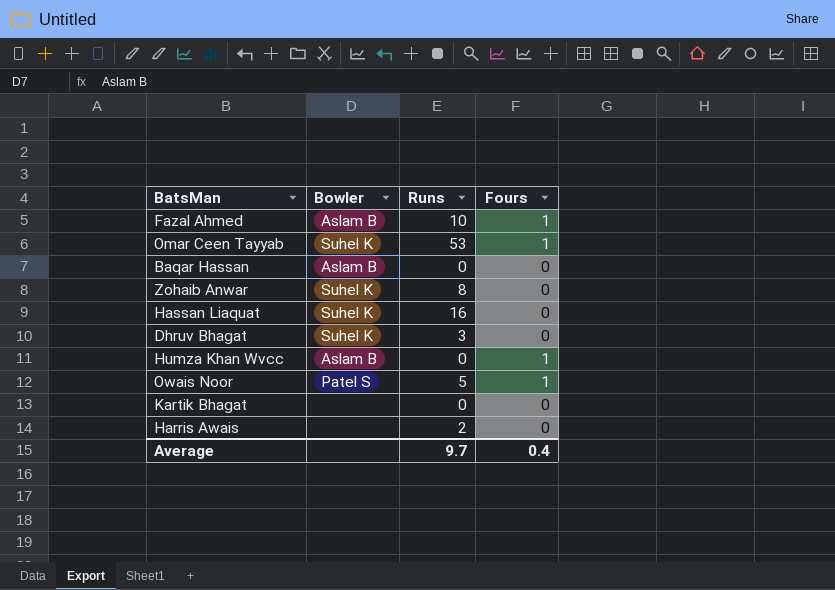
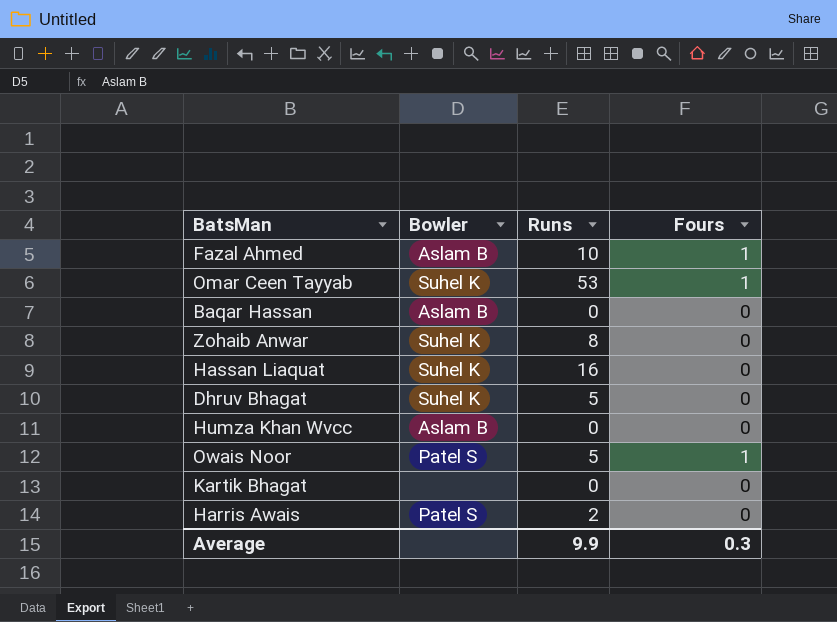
Dhruv Bhagat | Runs: 3 -> 5
Humza Khan Wvcc | Fours: 1 -> 0
Harris Awais | Bowler: none -> Patel S
Average | Runs: 9.7 -> 9.9
Average | Fours: 0.4 -> 0.3

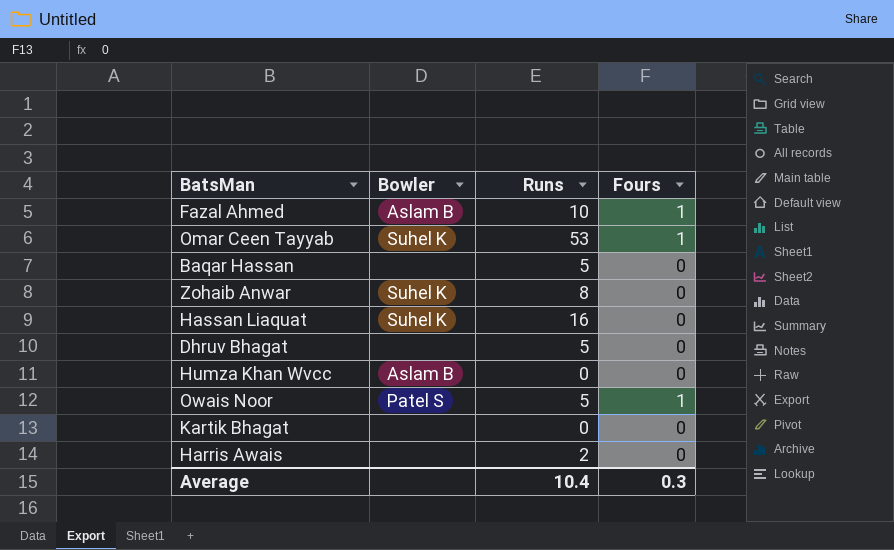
Baqar Hassan | Bowler: Aslam B -> none
Baqar Hassan | Runs: 0 -> 5
Dhruv Bhagat | Bowler: Suhel K -> none
Harris Awais | Bowler: Patel S -> none
Average | Runs: 9.9 -> 10.4

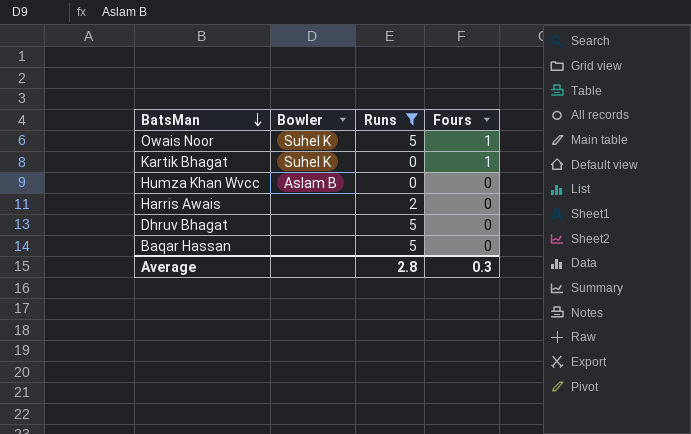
filter: none -> Runs <= 5
row order: none -> BatsMan descending
Owais Noor | Bowler: Patel S -> Suhel K
Kartik Bhagat | Bowler: none -> Suhel K
Kartik Bhagat | Fours: 0 -> 1
Average | Runs: 10.4 -> 2.8

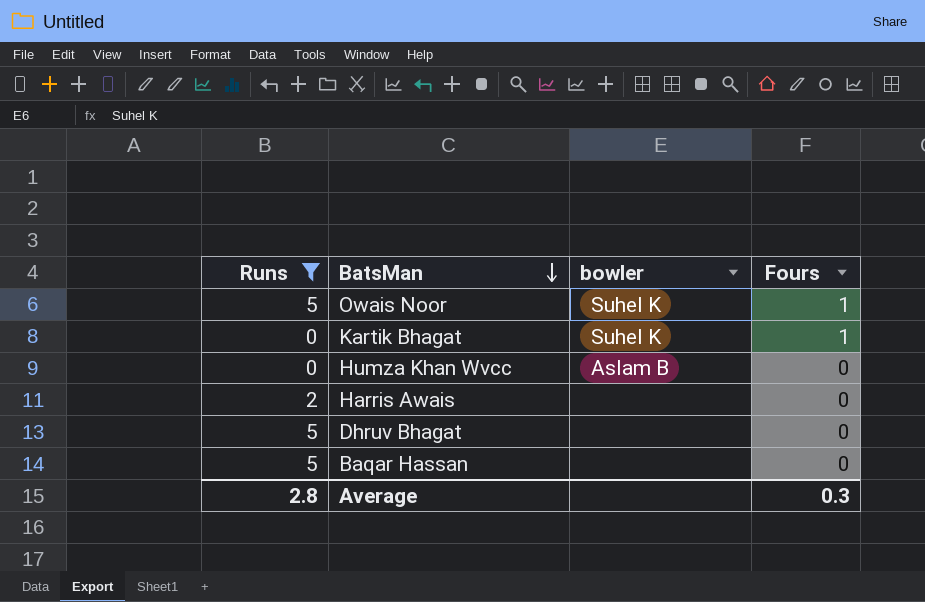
column Runs | position: 3 -> 1
column name: Bowler -> bowler

